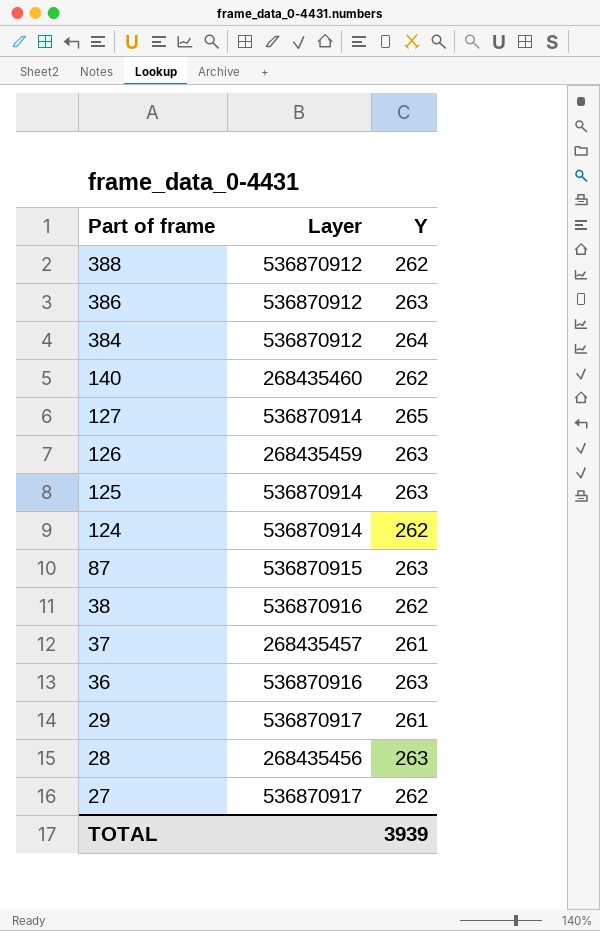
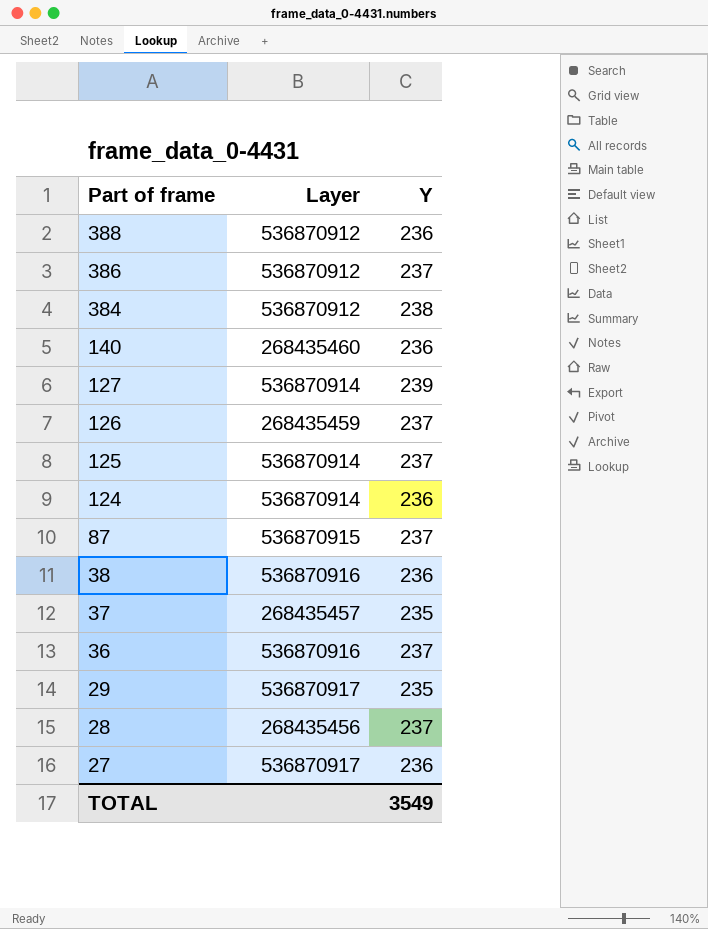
388 | Y: 262 -> 236
386 | Y: 263 -> 237
384 | Y: 264 -> 238
140 | Y: 262 -> 236
127 | Y: 265 -> 239
126 | Y: 263 -> 237
125 | Y: 263 -> 237
124 | Y: 262 -> 236
87 | Y: 263 -> 237
38 | Y: 262 -> 236
37 | Y: 261 -> 235
36 | Y: 263 -> 237
29 | Y: 261 -> 235
28 | Y: 263 -> 237
27 | Y: 262 -> 236
TOTAL | Y: 3939 -> 3549

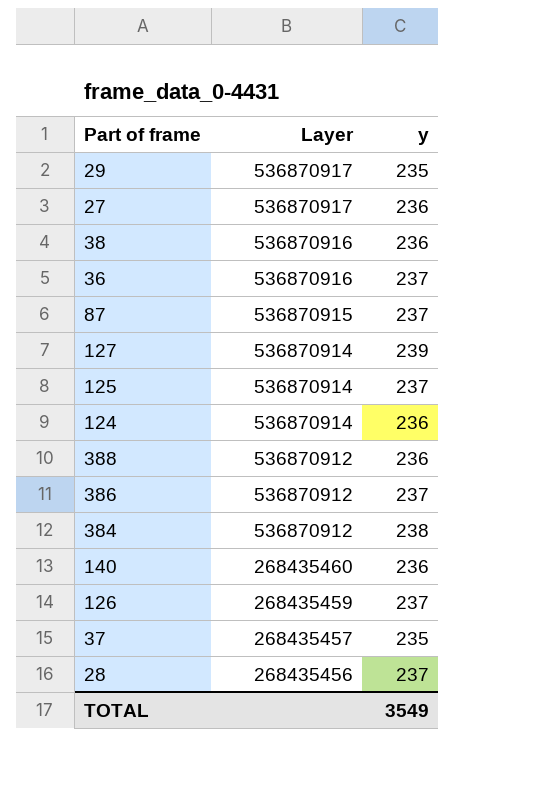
row order: Part of frame descending -> Layer descending
column name: Y -> y

